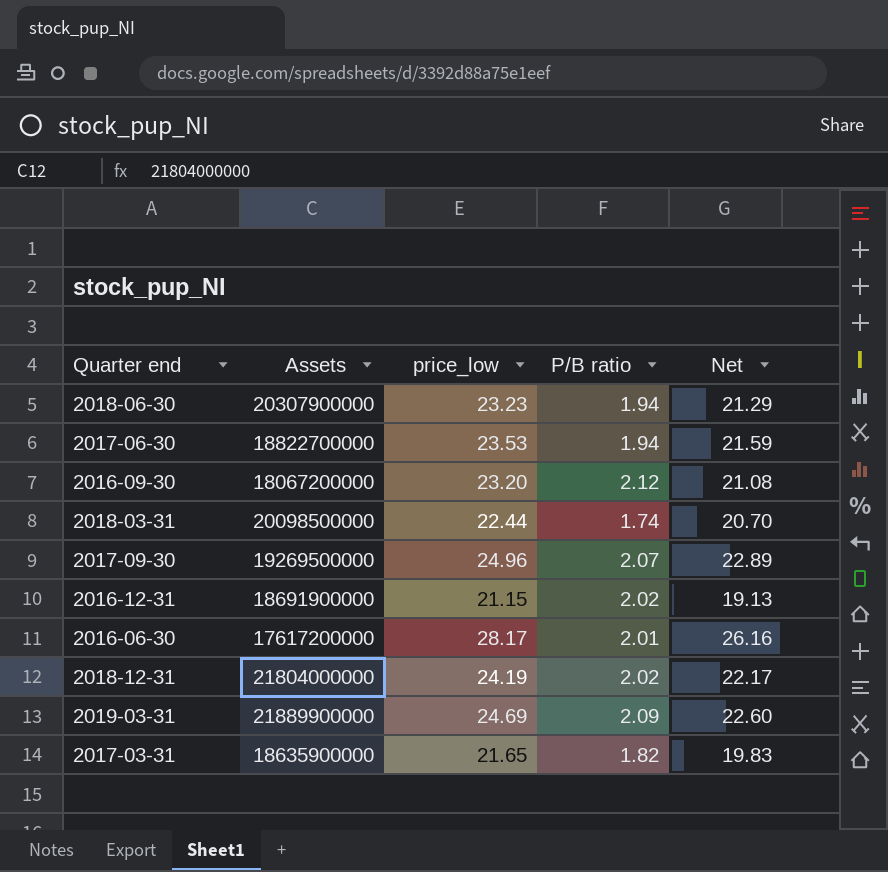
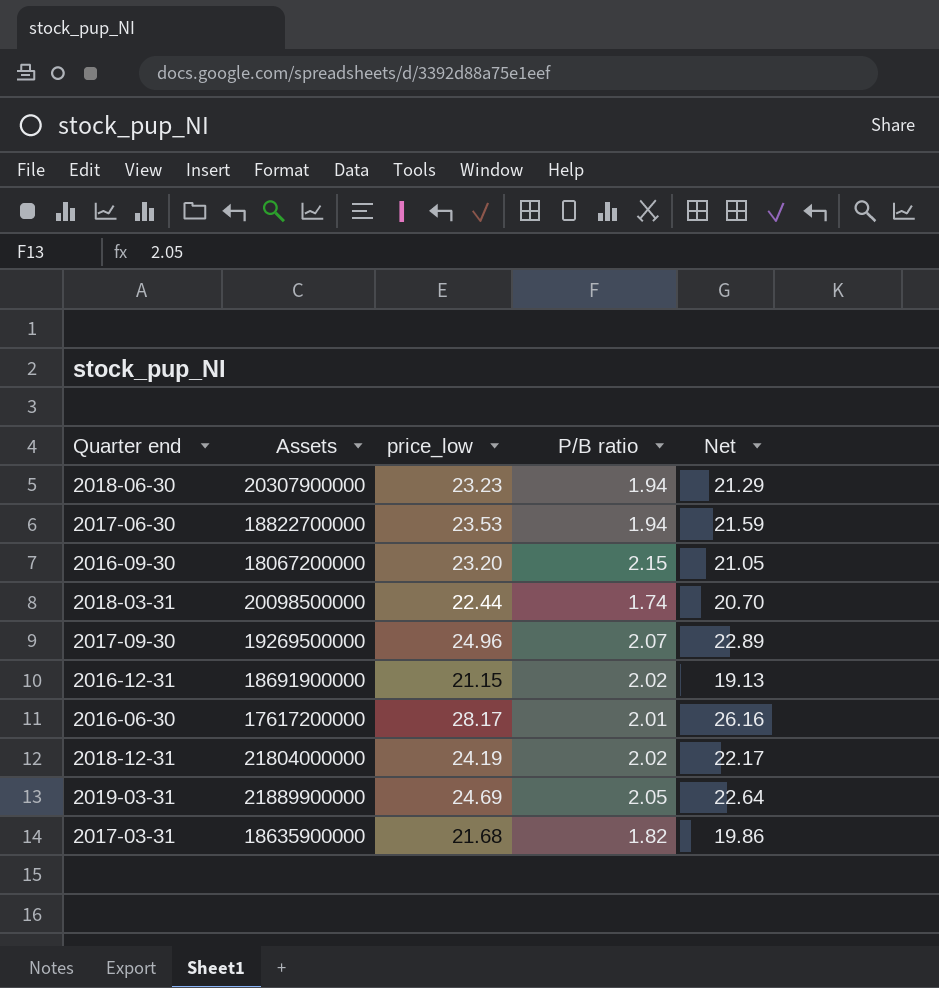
2016-09-30 | P/B ratio: 2.12 -> 2.15
2016-09-30 | Net: 21.08 -> 21.05
2019-03-31 | P/B ratio: 2.09 -> 2.05
2019-03-31 | Net: 22.60 -> 22.64
2017-03-31 | price_low: 21.65 -> 21.68
2017-03-31 | Net: 19.83 -> 19.86

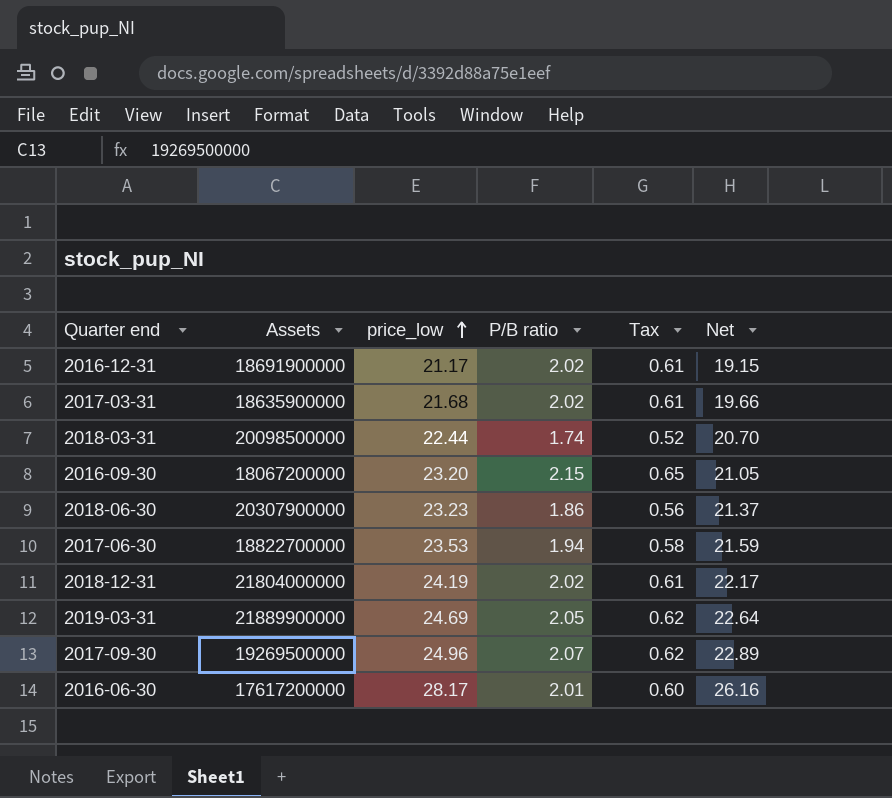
row order: none -> price_low ascending
column Tax | formula: none -> [P/B ratio] * 0.3
2016-12-31 | price_low: 21.15 -> 21.17
2016-12-31 | Net: 19.13 -> 19.15
2017-03-31 | P/B ratio: 1.82 -> 2.02
2017-03-31 | Net: 19.86 -> 19.66
2018-06-30 | P/B ratio: 1.94 -> 1.86
2018-06-30 | Net: 21.29 -> 21.37

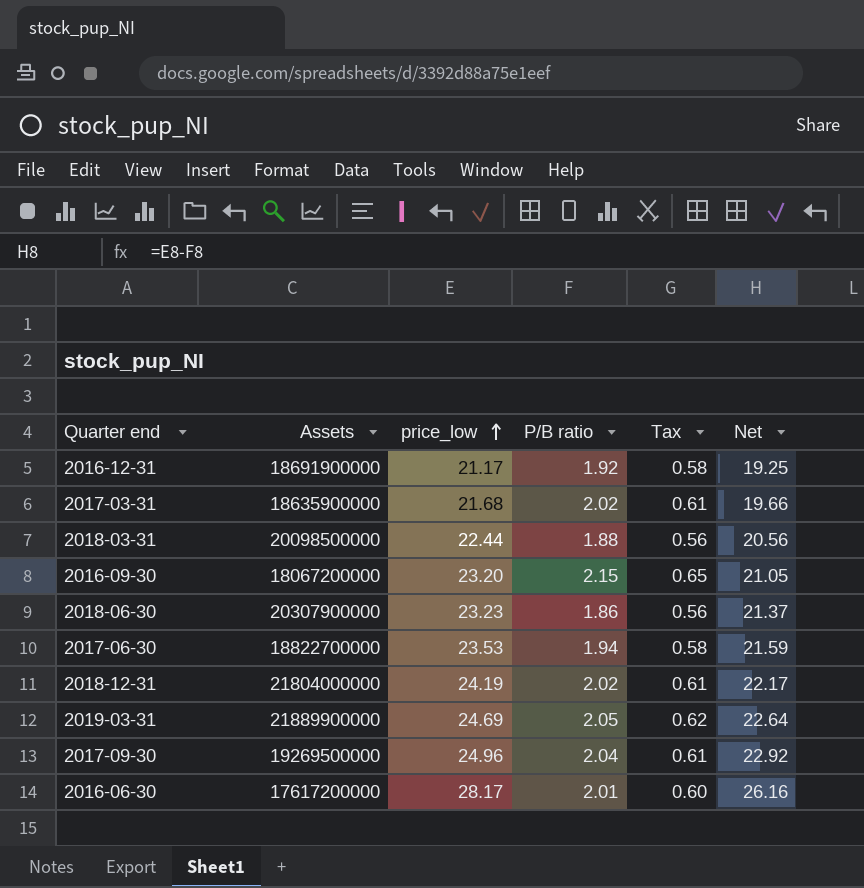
2016-12-31 | P/B ratio: 2.02 -> 1.92
2016-12-31 | Tax: 0.61 -> 0.58
2016-12-31 | Net: 19.15 -> 19.25
2018-03-31 | P/B ratio: 1.74 -> 1.88
2018-03-31 | Tax: 0.52 -> 0.56
2018-03-31 | Net: 20.70 -> 20.56
2017-09-30 | P/B ratio: 2.07 -> 2.04
2017-09-30 | Tax: 0.62 -> 0.61
2017-09-30 | Net: 22.89 -> 22.92

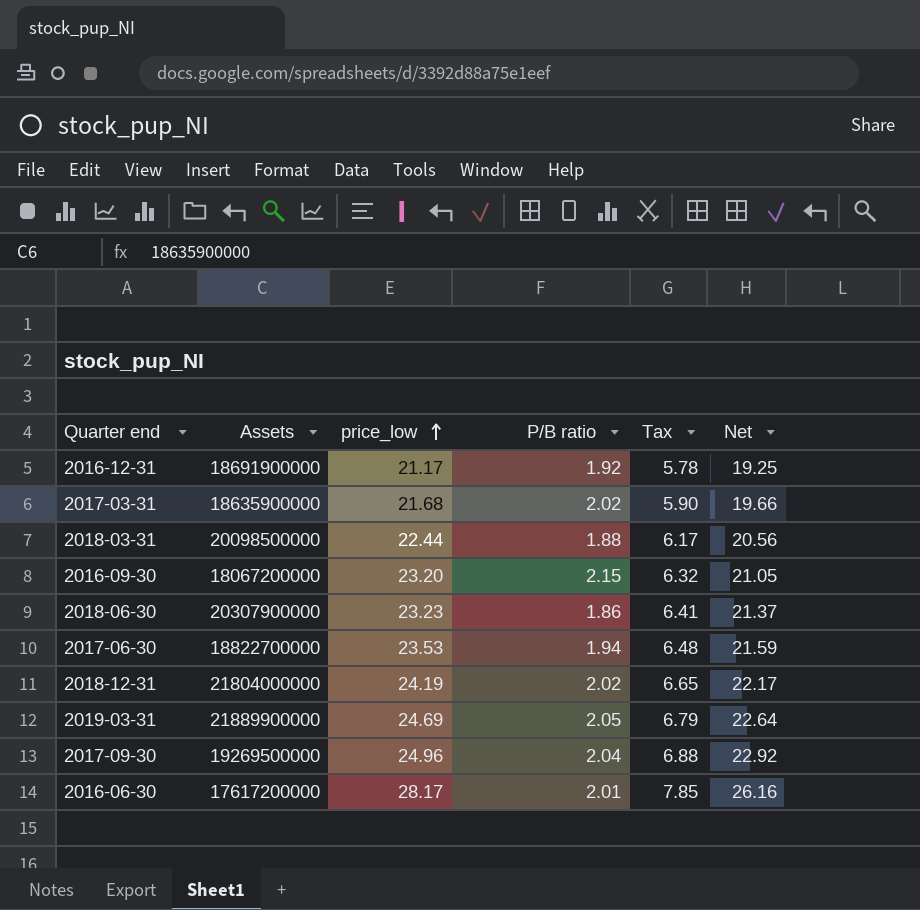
column Tax | formula: [P/B ratio] * 0.3 -> [Net] * 0.3

